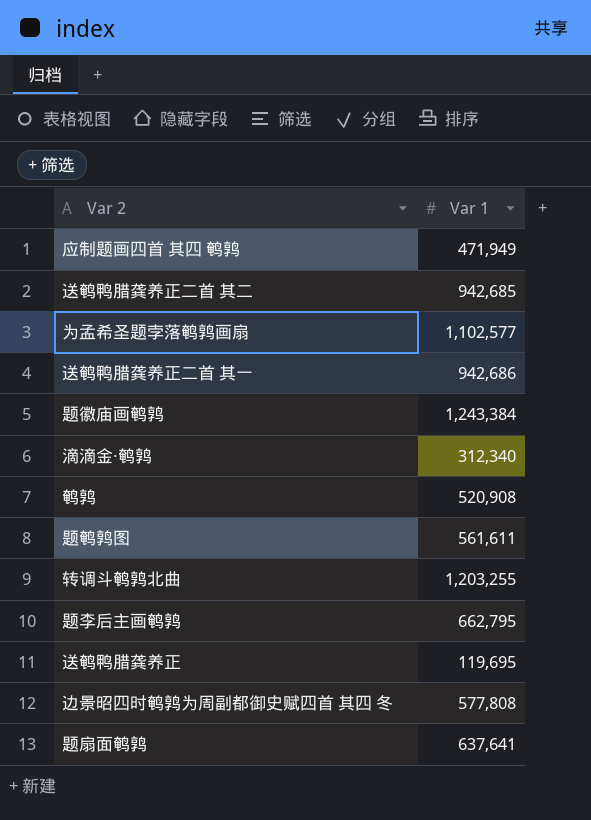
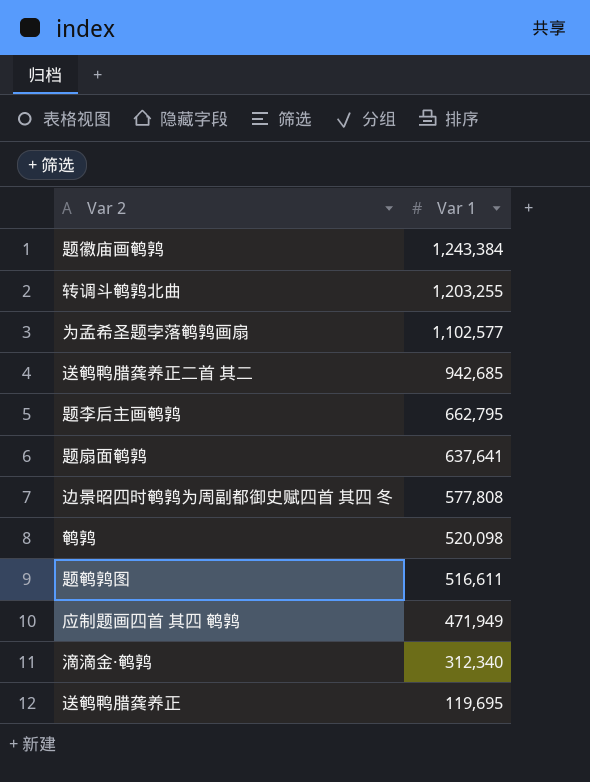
row order: none -> Var 1 descending
row 送鹌鸭腊龚养正二首 其一: 942,686 -> none
鹌鹑 | Var 1: 520,908 -> 520,098
题鹌鹑图 | Var 1: 561,611 -> 516,611

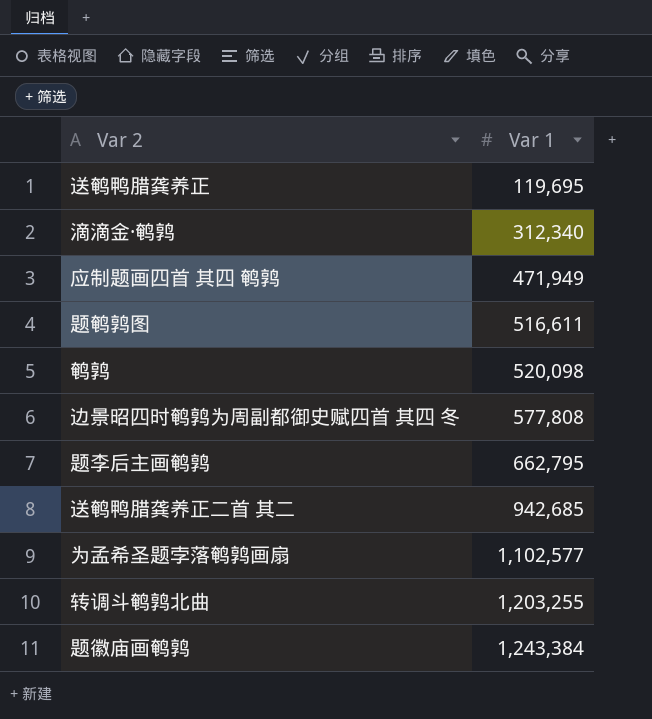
row order: Var 1 descending -> Var 1 ascending
row 题扇面鹌鹑: 637,641 -> none

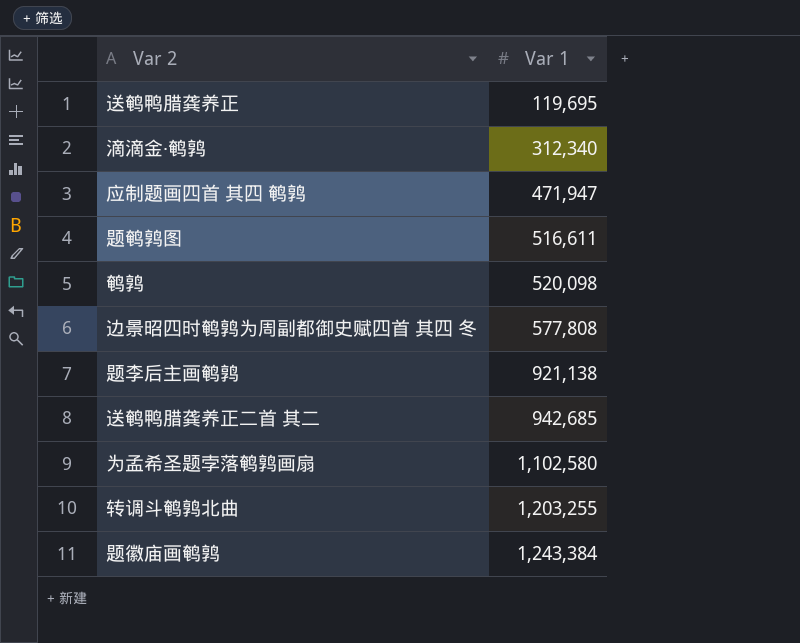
应制题画四首 其四 鹌鹑 | Var 1: 471,949 -> 471,947
题李后主画鹌鹑 | Var 1: 662,795 -> 921,138
为孟希圣题孛落鹌鹑画扇 | Var 1: 1,102,577 -> 1,102,580

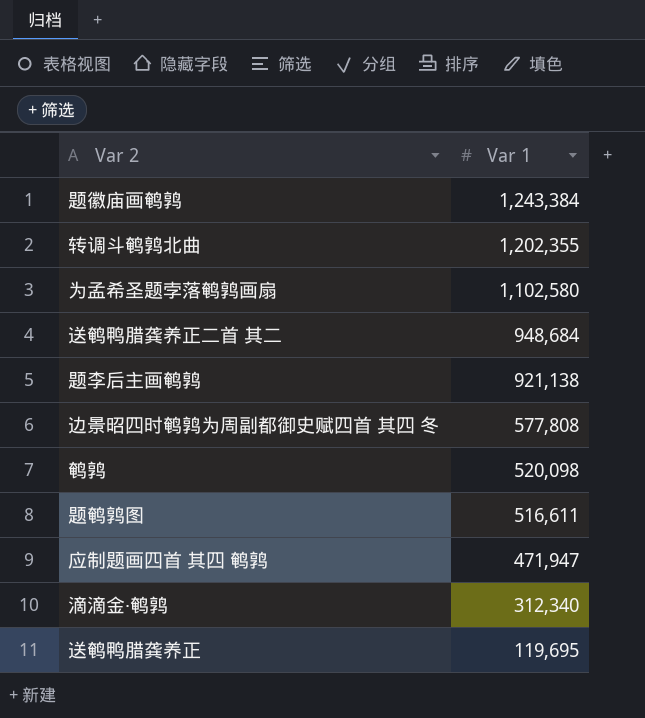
row order: Var 1 ascending -> Var 1 descending
转调斗鹌鹑北曲 | Var 1: 1,203,255 -> 1,202,355
送鹌鸭腊龚养正二首 其二 | Var 1: 942,685 -> 948,684

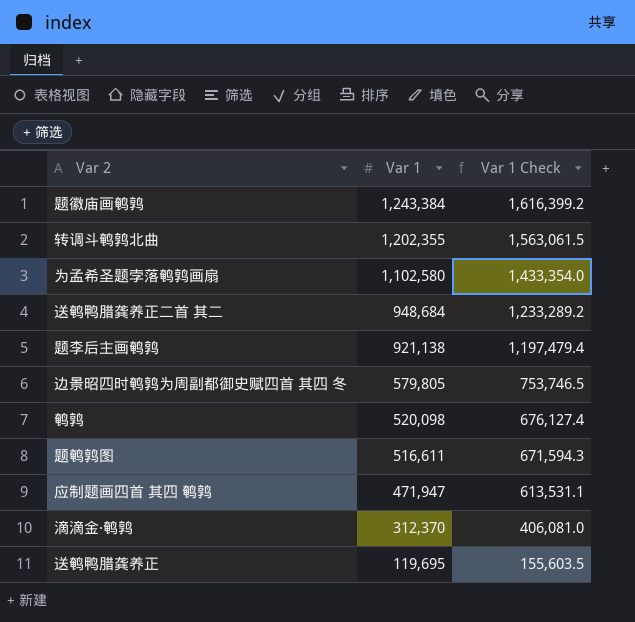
column Var 1 Check | formula: none -> [Var 1] * 1.3
边景昭四时鹌鹑为周副都御史赋四首 其四 冬 | Var 1: 577,808 -> 579,805
滴滴金·鹌鹑 | Var 1: 312,340 -> 312,370

